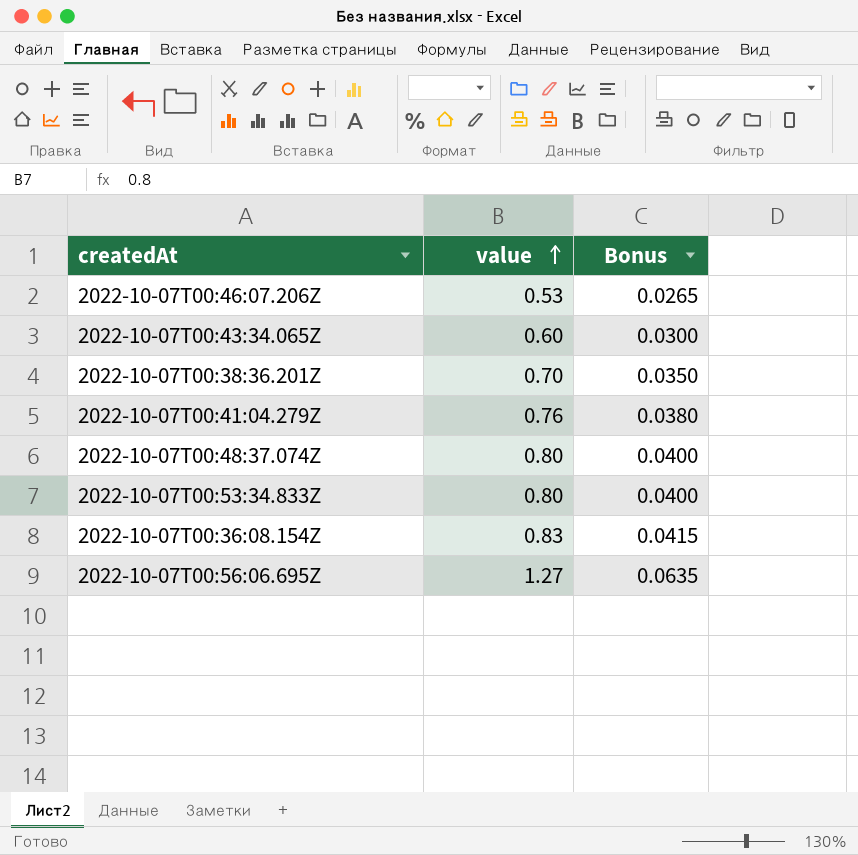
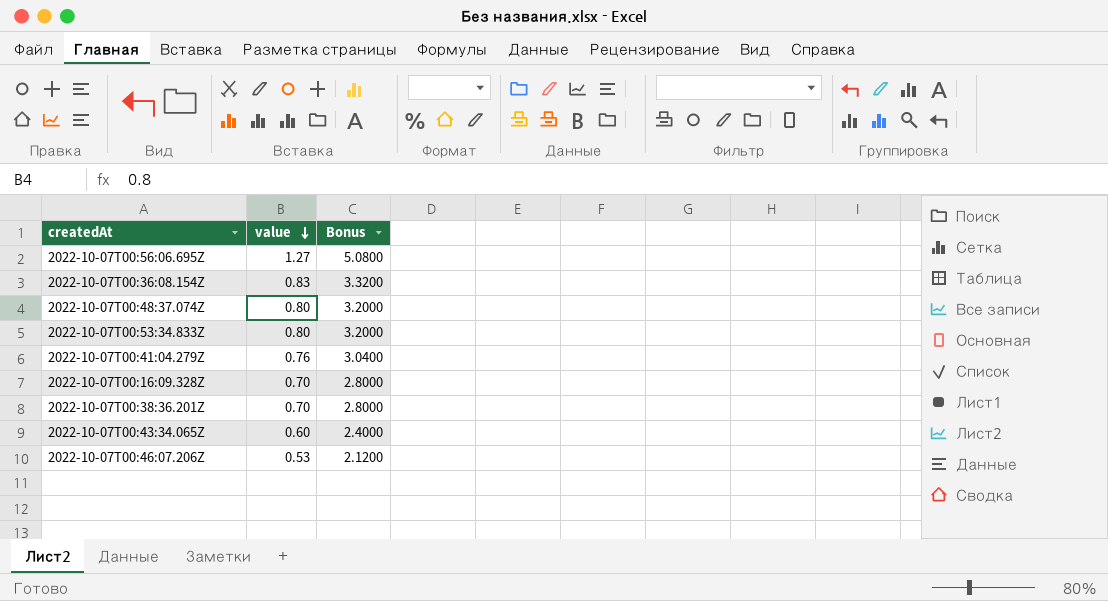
row order: value ascending -> value descending
column Bonus | formula: [value] * 0.05 -> [value] * 4
row 2022-10-07T00:16:09.328Z: none -> 0.70 | 2.8000

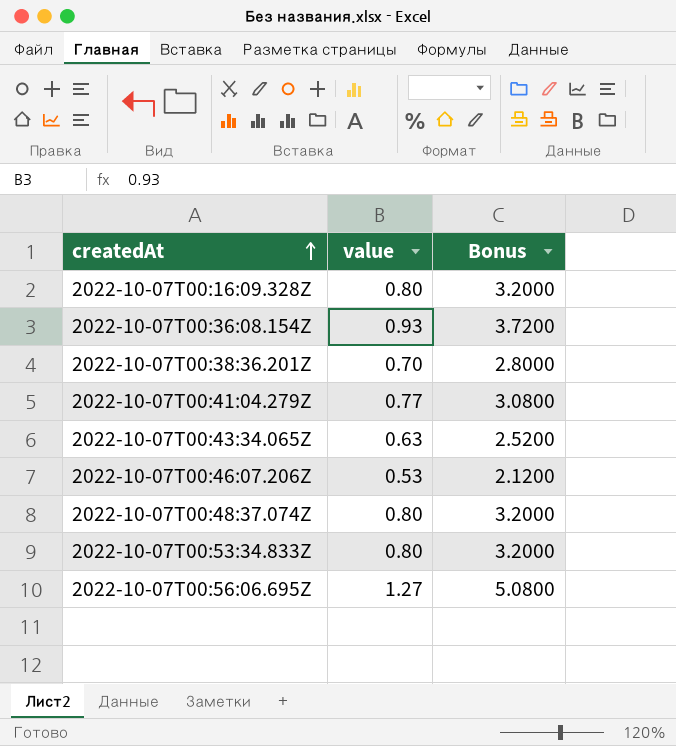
row order: value descending -> createdAt ascending
2022-10-07T00:16:09.328Z | value: 0.70 -> 0.80
2022-10-07T00:16:09.328Z | Bonus: 2.8000 -> 3.2000
2022-10-07T00:36:08.154Z | value: 0.83 -> 0.93
2022-10-07T00:36:08.154Z | Bonus: 3.3200 -> 3.7200
2022-10-07T00:41:04.279Z | value: 0.76 -> 0.77
2022-10-07T00:41:04.279Z | Bonus: 3.0400 -> 3.0800
2022-10-07T00:43:34.065Z | value: 0.60 -> 0.63
2022-10-07T00:43:34.065Z | Bonus: 2.4000 -> 2.5200

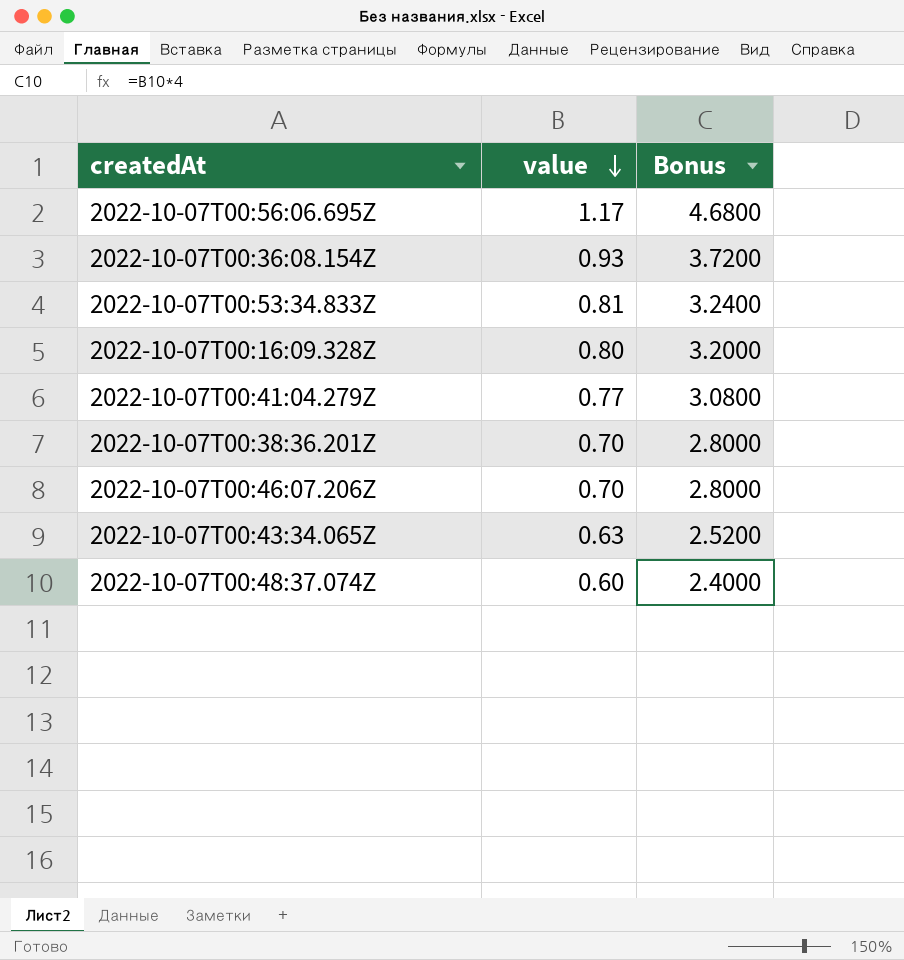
row order: createdAt ascending -> value descending
2022-10-07T00:56:06.695Z | value: 1.27 -> 1.17
2022-10-07T00:56:06.695Z | Bonus: 5.0800 -> 4.6800
2022-10-07T00:53:34.833Z | value: 0.80 -> 0.81
2022-10-07T00:53:34.833Z | Bonus: 3.2000 -> 3.2400
2022-10-07T00:46:07.206Z | value: 0.53 -> 0.70
2022-10-07T00:46:07.206Z | Bonus: 2.1200 -> 2.8000
2022-10-07T00:48:37.074Z | value: 0.80 -> 0.60
2022-10-07T00:48:37.074Z | Bonus: 3.2000 -> 2.4000

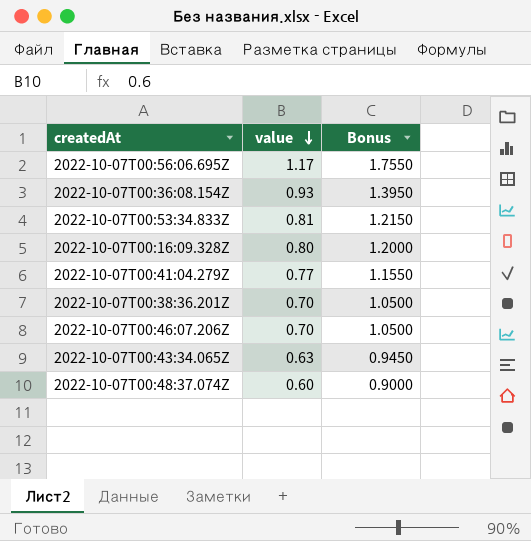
column Bonus | formula: [value] * 4 -> [value] * 1.5

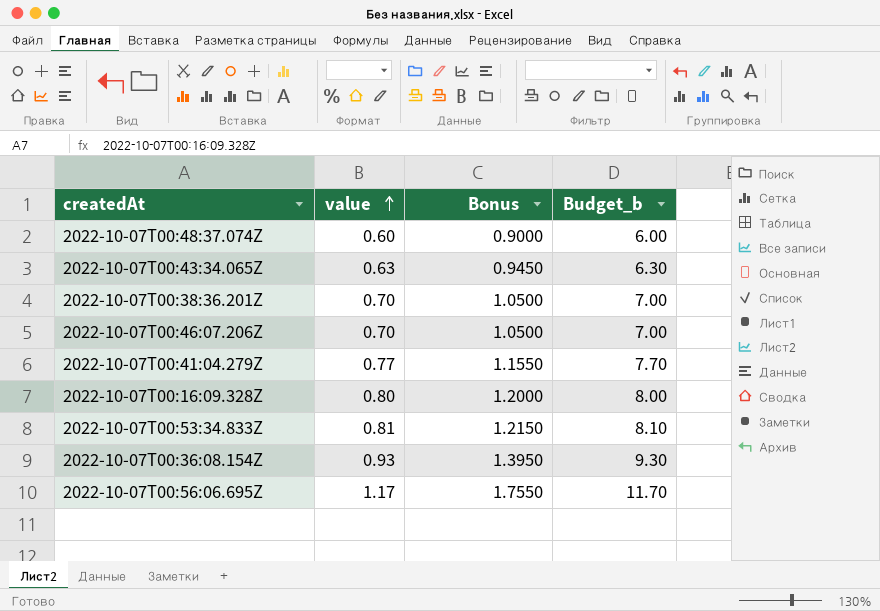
row order: value descending -> value ascending
column Budget_b | formula: none -> [value] * 10

